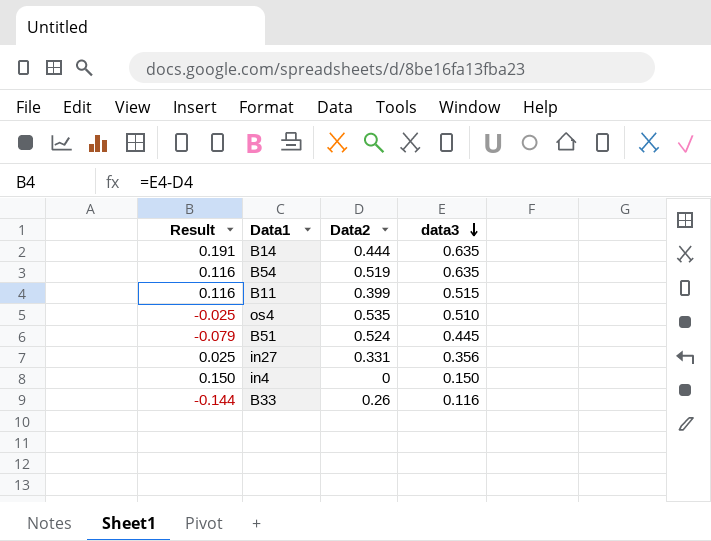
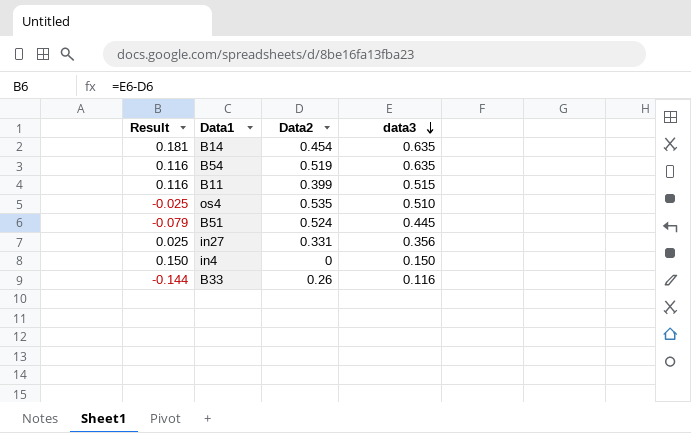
B14 | Result: 0.191 -> 0.181
B14 | Data2: 0.444 -> 0.454

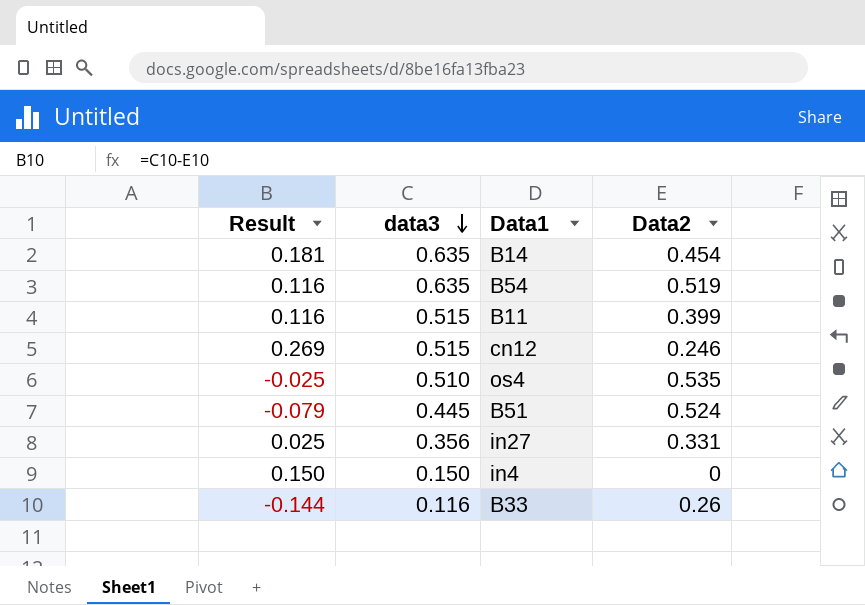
column data3 | position: 4 -> 2
row cn12: none -> 0.269 | 0.515 | 0.246

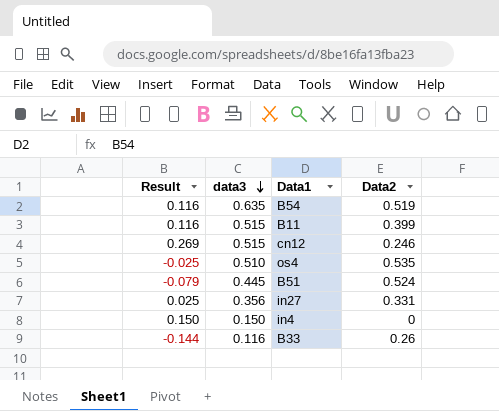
row B14: 0.181 | 0.635 | 0.454 -> none

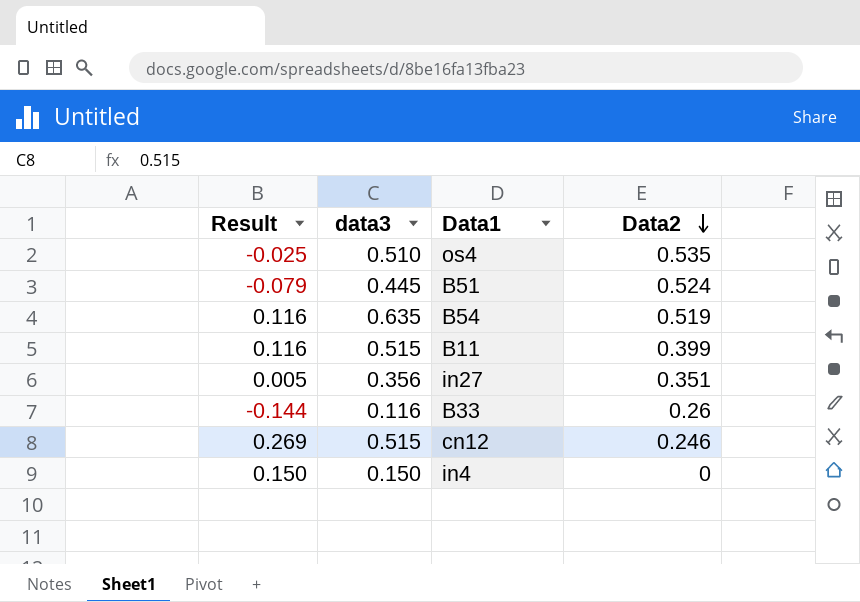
row order: data3 descending -> Data2 descending
in27 | Result: 0.025 -> 0.005
in27 | Data2: 0.331 -> 0.351

